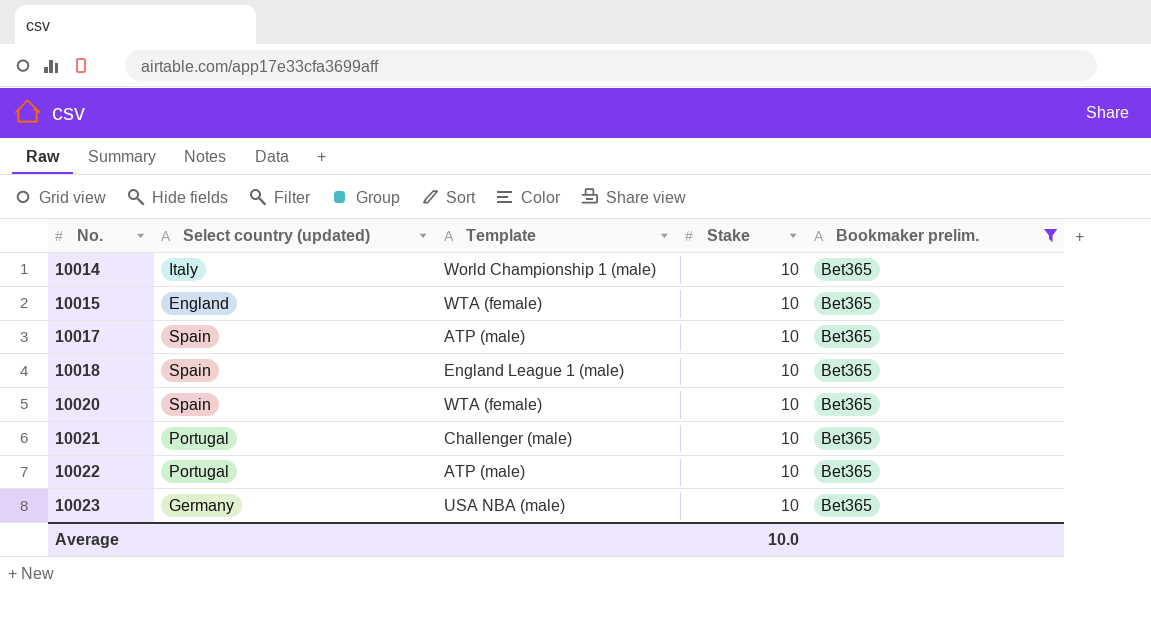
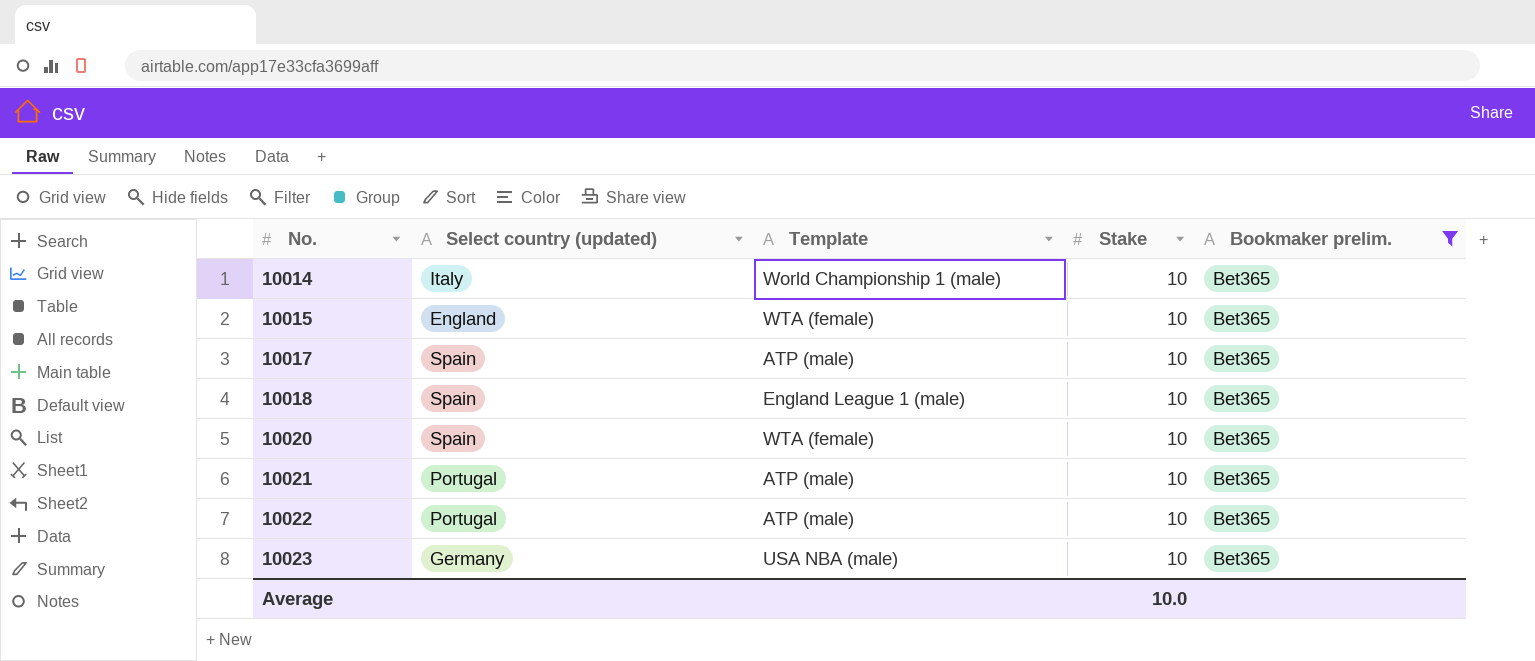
10021 | Template: Challenger (male) -> ATP (male)

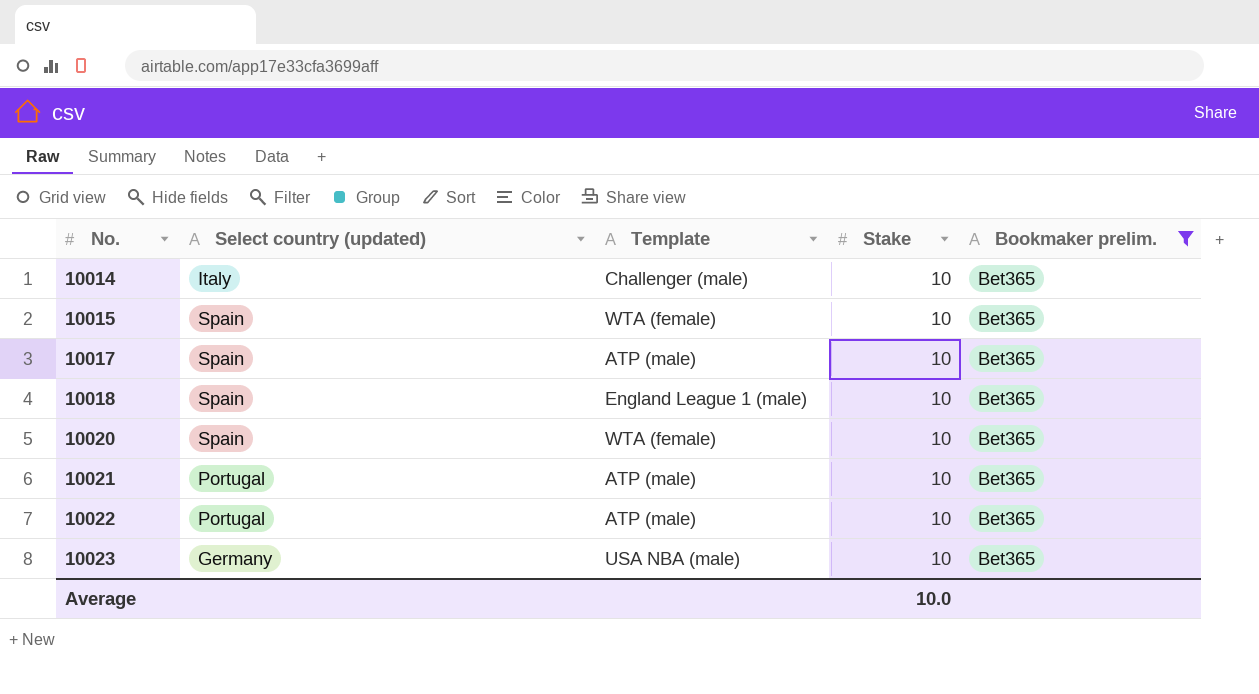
10014 | Template: World Championship 1 (male) -> Challenger (male)
10015 | Select country (updated): England -> Spain

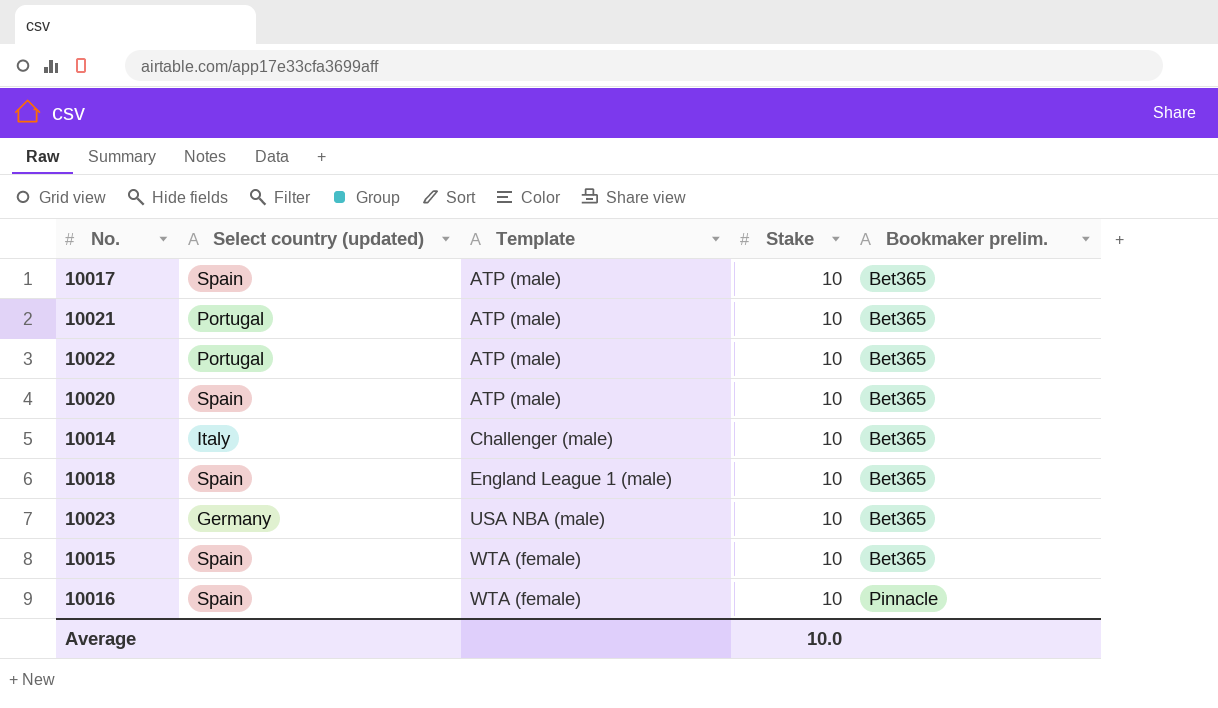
filter: Bookmaker prelim. = Bet365 -> none
row order: No. ascending -> Template ascending
10020 | Template: WTA (female) -> ATP (male)

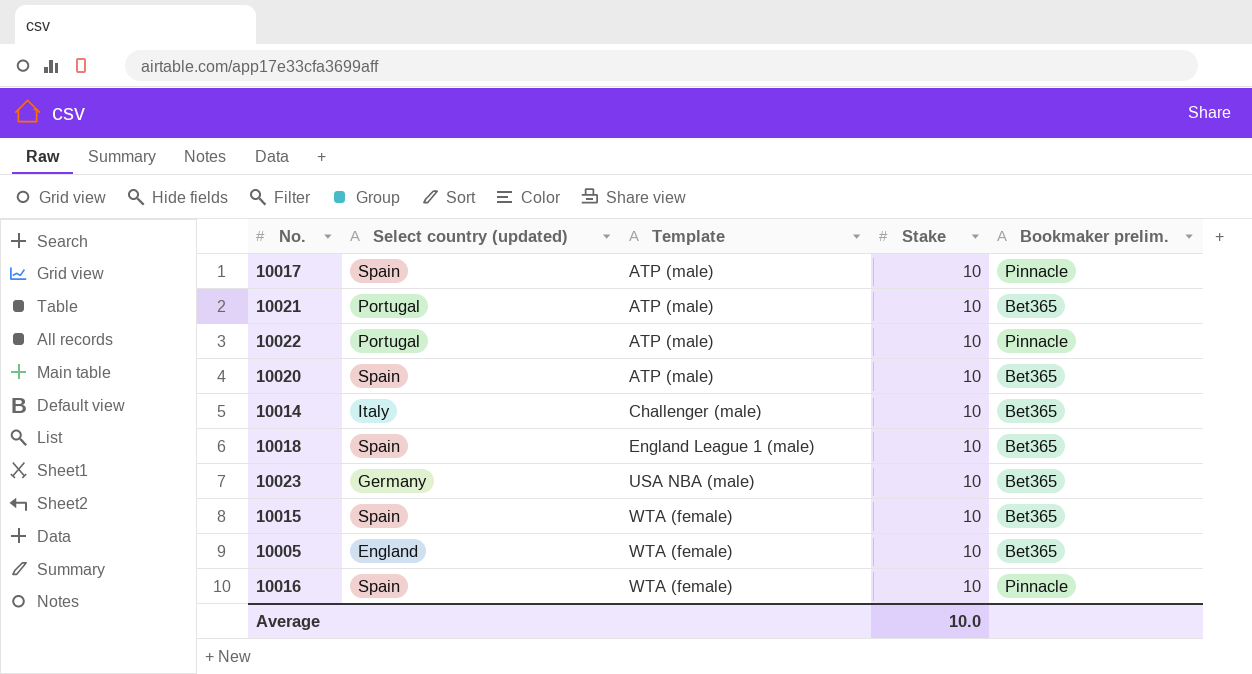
10017 | Bookmaker prelim.: Bet365 -> Pinnacle
10022 | Bookmaker prelim.: Bet365 -> Pinnacle
row 10005: none -> England | WTA (female) | 10 | Bet365

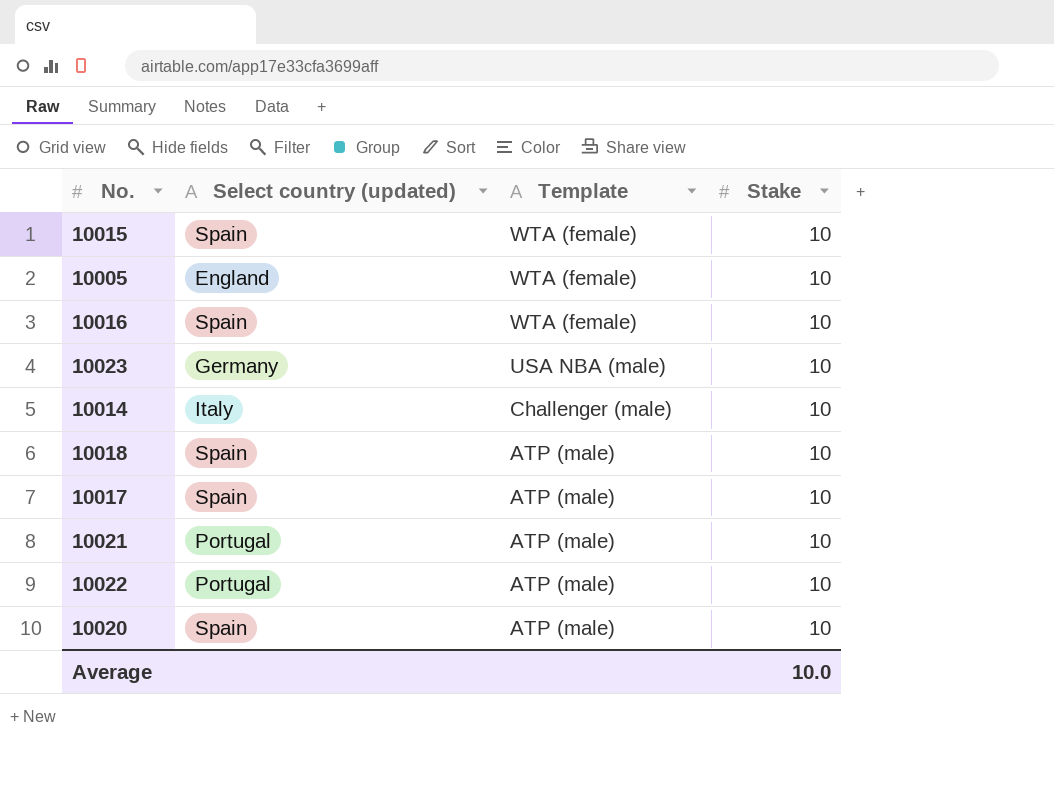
row order: Template ascending -> Template descending
column Bookmaker prelim. | position: 5 -> none
10018 | Template: England League 1 (male) -> ATP (male)

